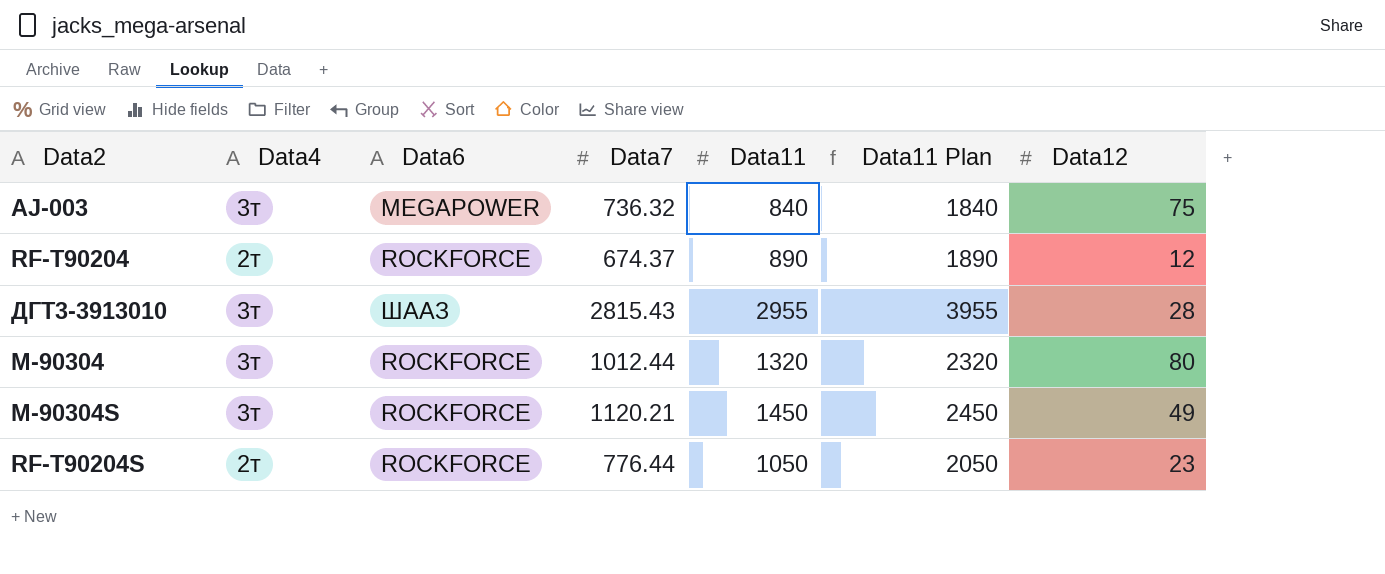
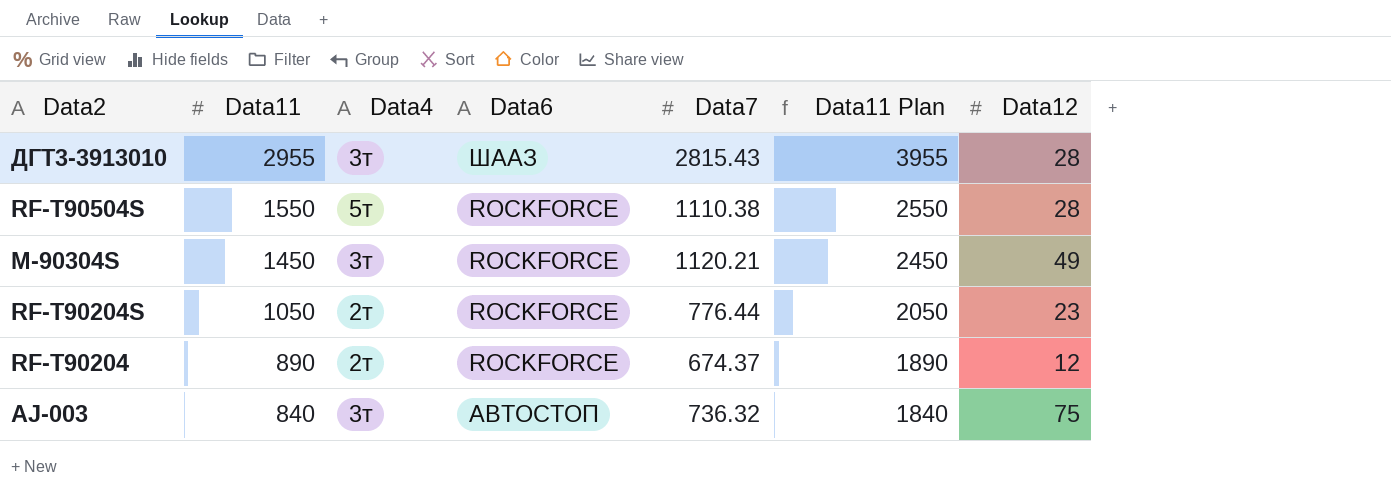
row order: none -> Data11 descending
column Data11 | position: 5 -> 2
row M-90304: 3т | ROCKFORCE | 1012.44 | 1320 | 2320 | 80 -> none
row RF-T90504S: none -> 1550 | 5т | ROCKFORCE | 1110.38 | 2550 | 28
AJ-003 | Data6: MEGAPOWER -> АВТОСТОП

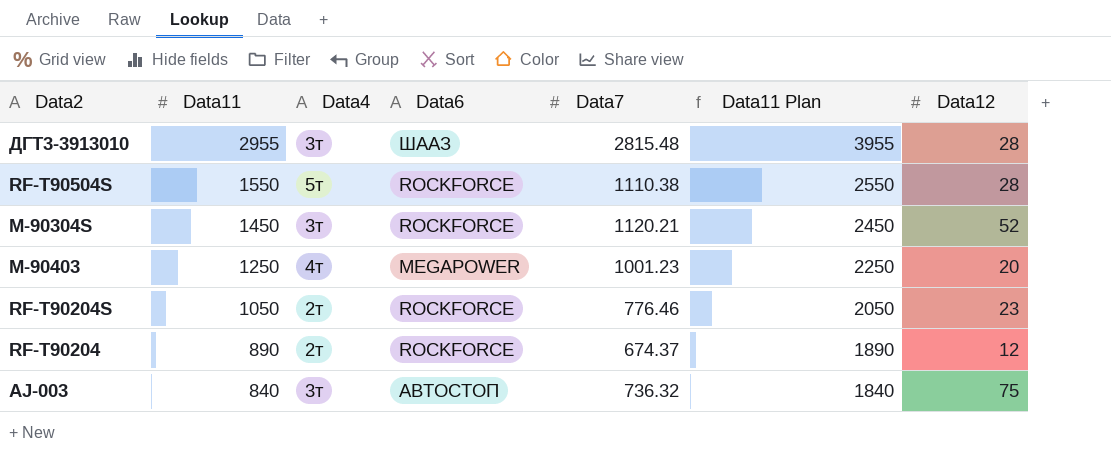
ДГТ3-3913010 | Data7: 2815.43 -> 2815.48
M-90304S | Data12: 49 -> 52
row M-90403: none -> 1250 | 4т | MEGAPOWER | 1001.23 | 2250 | 20
RF-T90204S | Data7: 776.44 -> 776.46

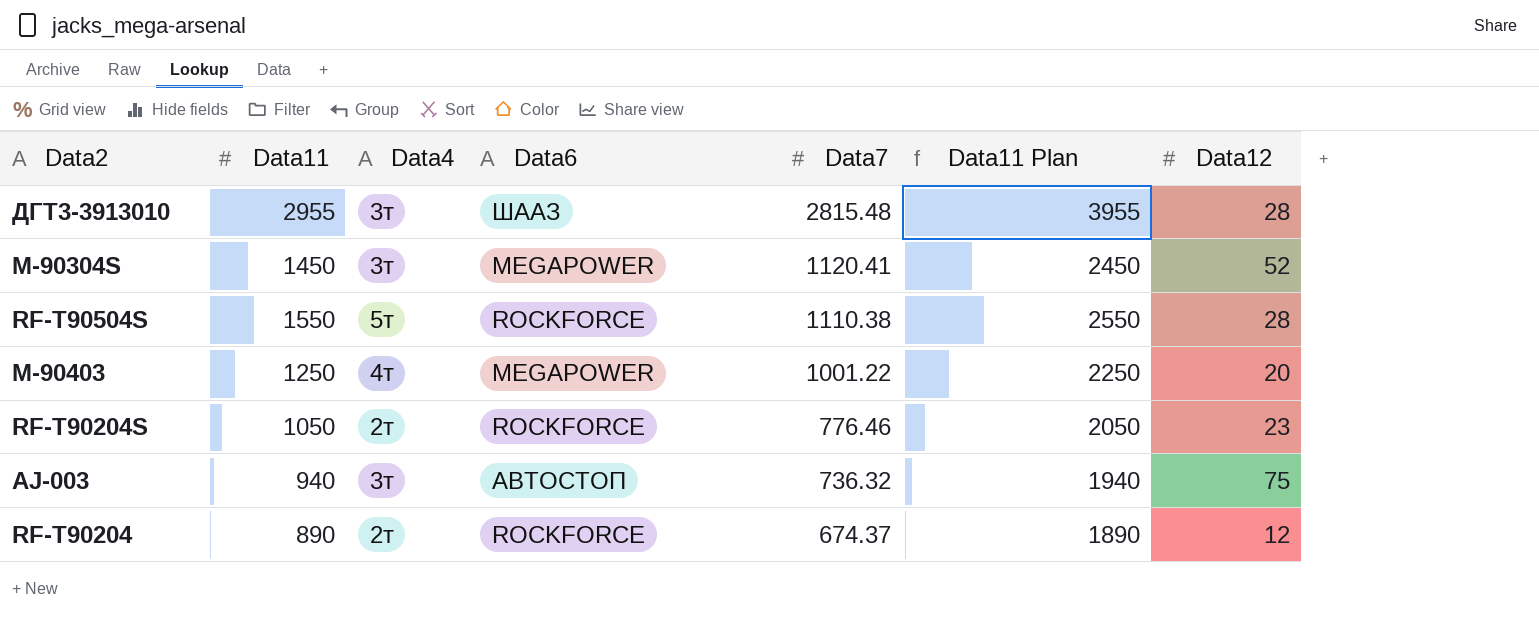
row order: Data11 descending -> Data7 descending
M-90304S | Data6: ROCKFORCE -> MEGAPOWER
M-90304S | Data7: 1120.21 -> 1120.41
M-90403 | Data7: 1001.23 -> 1001.22
AJ-003 | Data11: 840 -> 940
AJ-003 | Data11 Plan: 1840 -> 1940

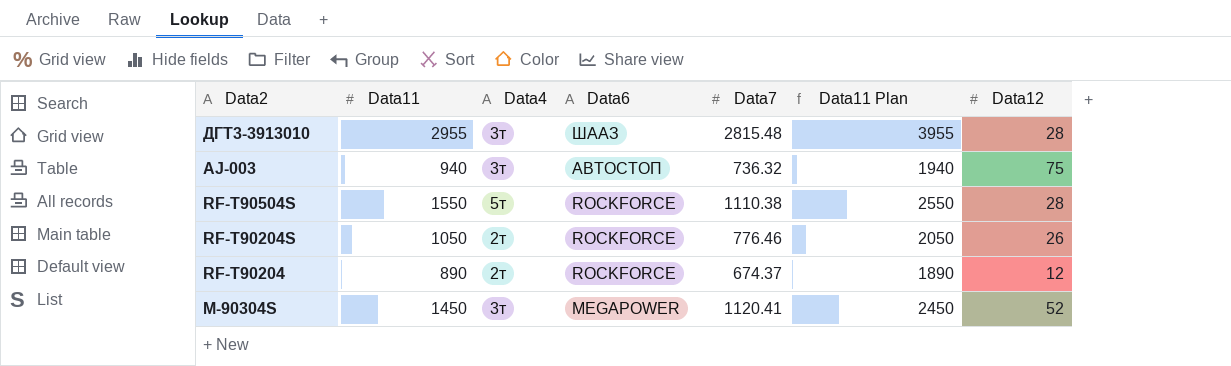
row order: Data7 descending -> Data6 descending
row M-90403: 1250 | 4т | MEGAPOWER | 1001.22 | 2250 | 20 -> none
RF-T90204S | Data12: 23 -> 26

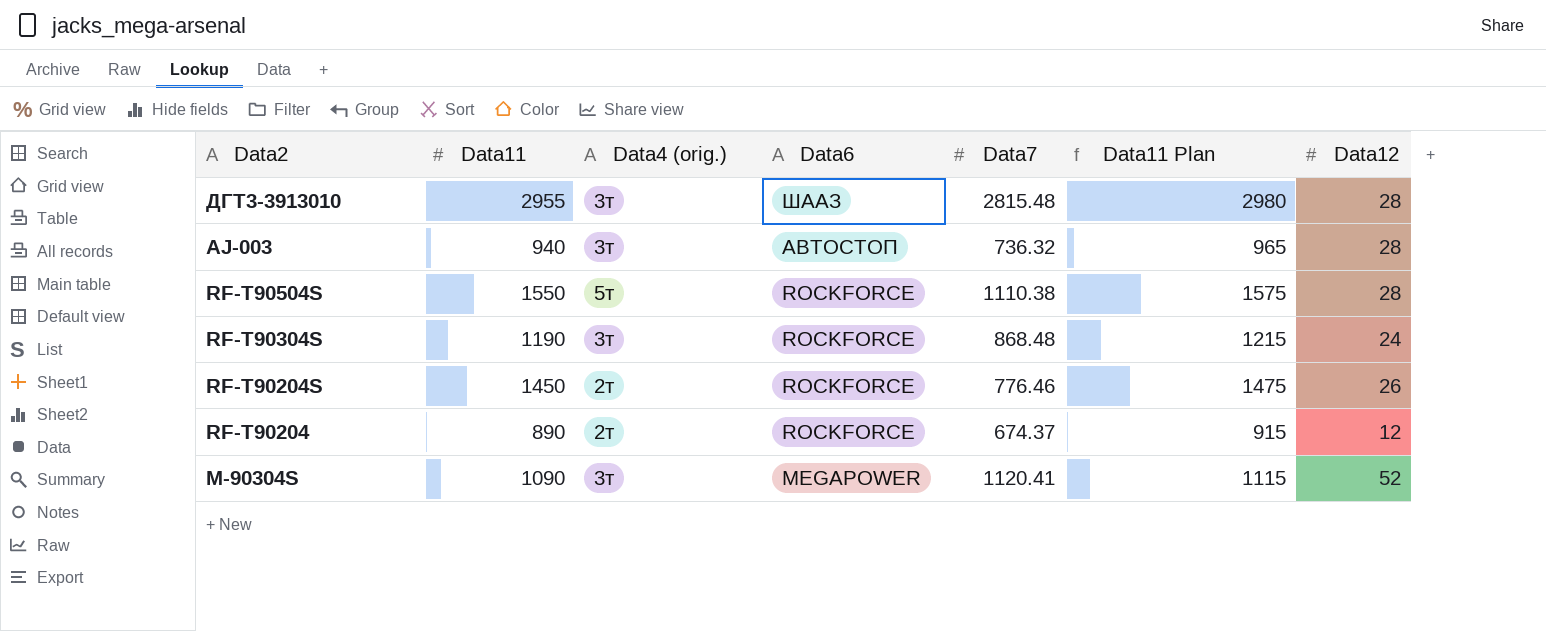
column name: Data4 -> Data4 (orig.)
column Data11 Plan | formula: [Data11] + 1000 -> [Data11] + 25
AJ-003 | Data12: 75 -> 28
row RF-T90304S: none -> 1190 | 3т | ROCKFORCE | 868.48 | 1215 | 24
RF-T90204S | Data11: 1050 -> 1450
M-90304S | Data11: 1450 -> 1090

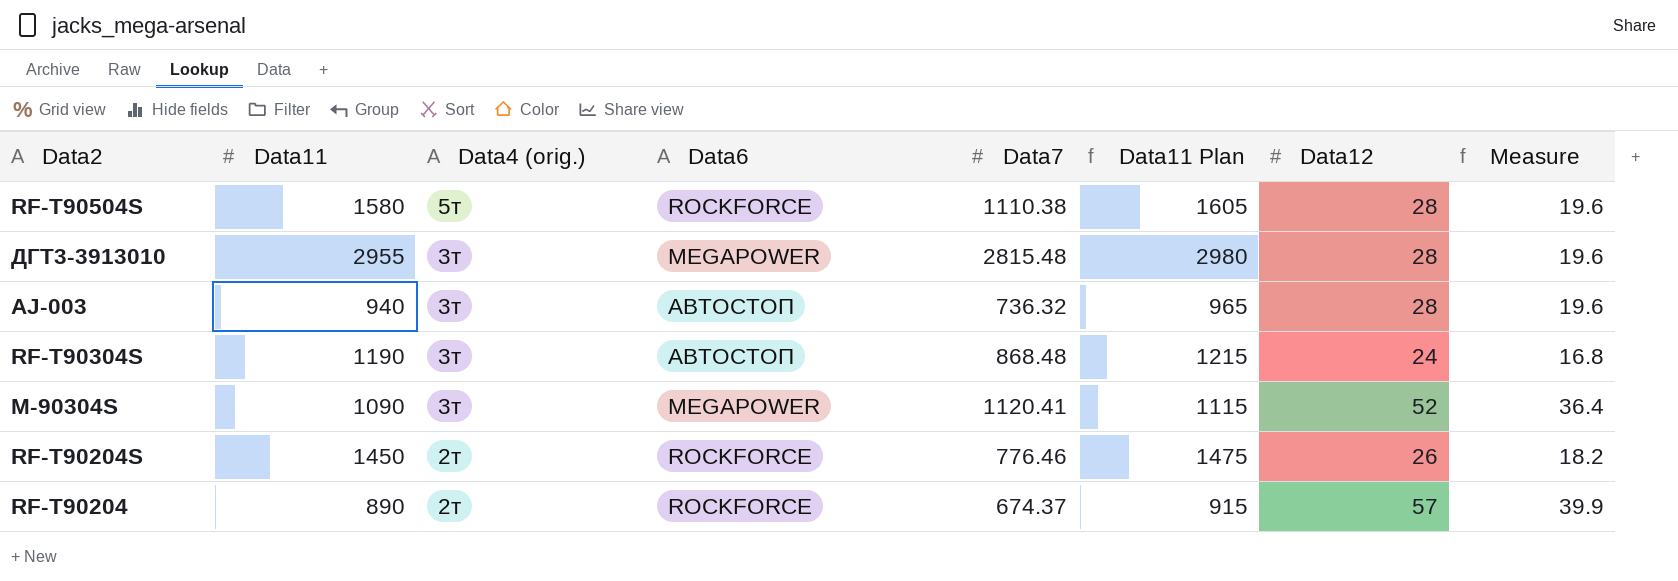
row order: Data6 descending -> Data4 (orig.) descending
column Measure | formula: none -> [Data12] * 0.7
RF-T90504S | Data11: 1550 -> 1580
RF-T90504S | Data11 Plan: 1575 -> 1605
ДГТ3-3913010 | Data6: ШААЗ -> MEGAPOWER
RF-T90304S | Data6: ROCKFORCE -> АВТОСТОП
RF-T90204 | Data12: 12 -> 57

